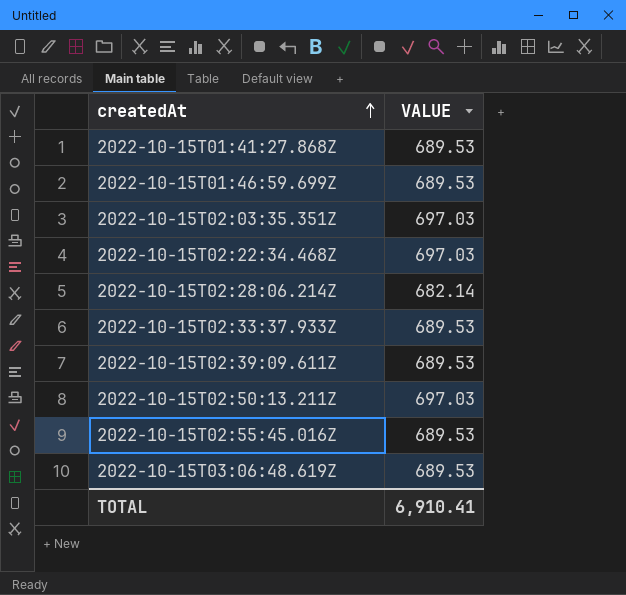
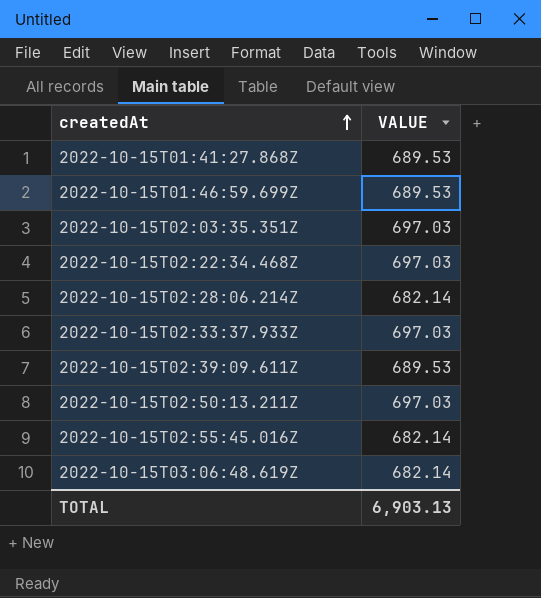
2022-10-15T02:33:37.933Z | VALUE: 689.53 -> 697.03
2022-10-15T02:55:45.016Z | VALUE: 689.53 -> 682.14
2022-10-15T03:06:48.619Z | VALUE: 689.53 -> 682.14
TOTAL | VALUE: 6,910.41 -> 6,903.13

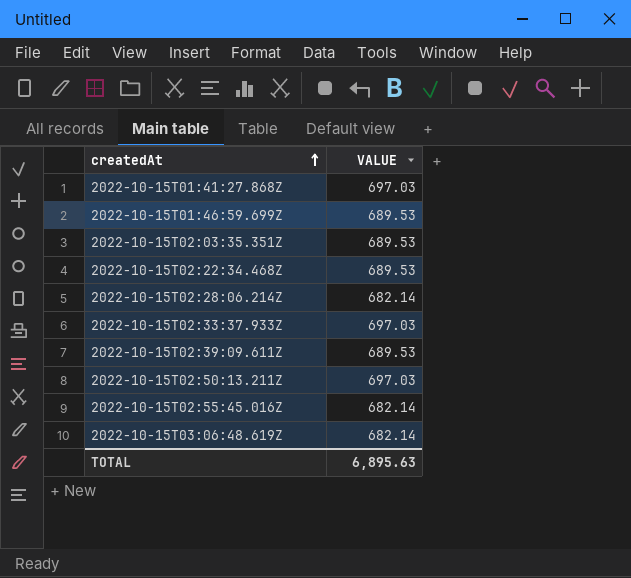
2022-10-15T01:41:27.868Z | VALUE: 689.53 -> 697.03
2022-10-15T02:03:35.351Z | VALUE: 697.03 -> 689.53
2022-10-15T02:22:34.468Z | VALUE: 697.03 -> 689.53
TOTAL | VALUE: 6,903.13 -> 6,895.63

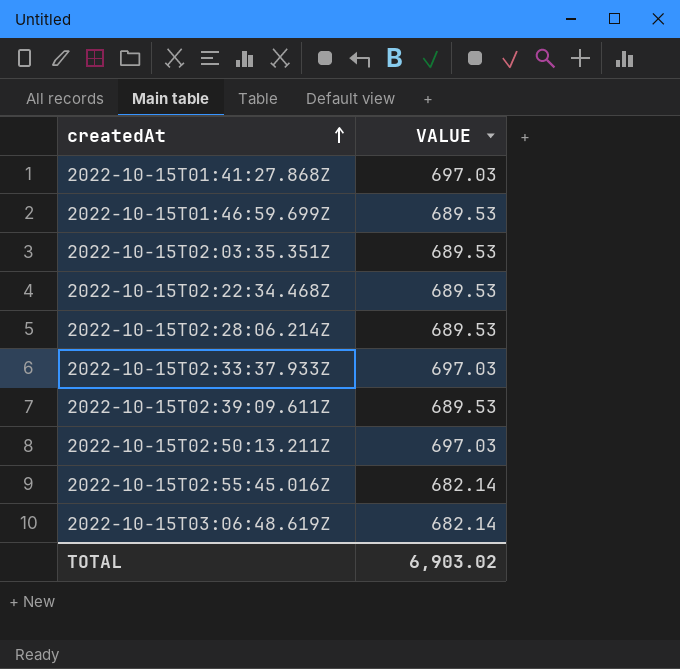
2022-10-15T02:28:06.214Z | VALUE: 682.14 -> 689.53
TOTAL | VALUE: 6,895.63 -> 6,903.02

